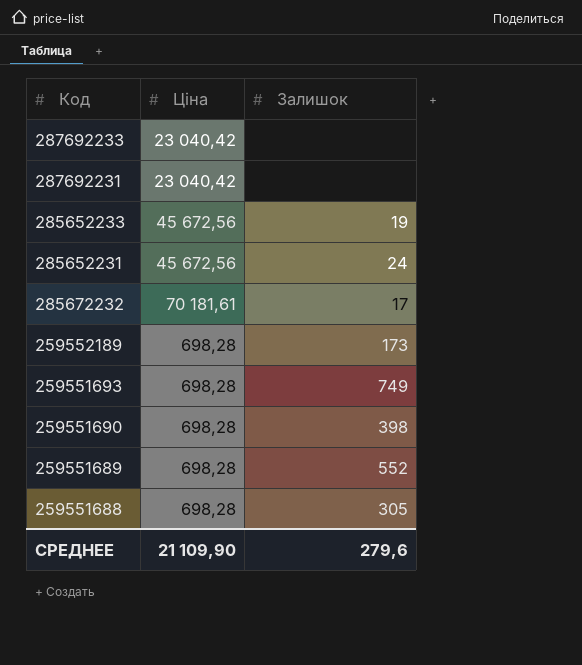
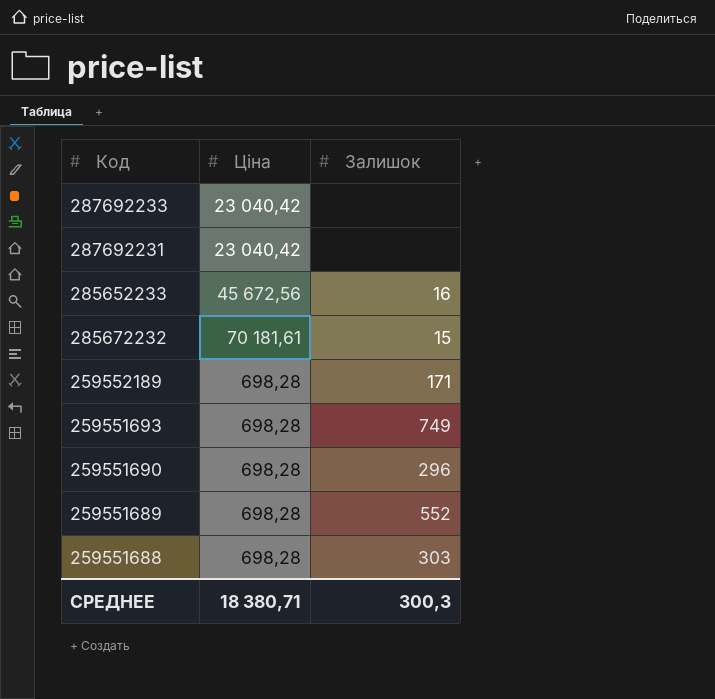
row 285652231: 45 672,56 | 24 -> none
285652233 | Залишок: 19 -> 16
285672232 | Залишок: 17 -> 15
259552189 | Залишок: 173 -> 171
259551690 | Залишок: 398 -> 296
259551688 | Залишок: 305 -> 303
СРЕДНЕЕ | Ціна: 21 109,90 -> 18 380,71
СРЕДНЕЕ | Залишок: 279,6 -> 300,3

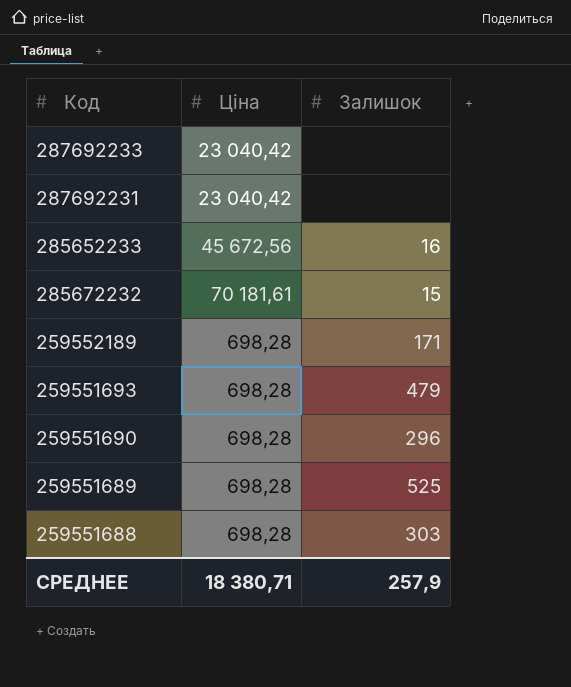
259551693 | Залишок: 749 -> 479
259551689 | Залишок: 552 -> 525
СРЕДНЕЕ | Залишок: 300,3 -> 257,9

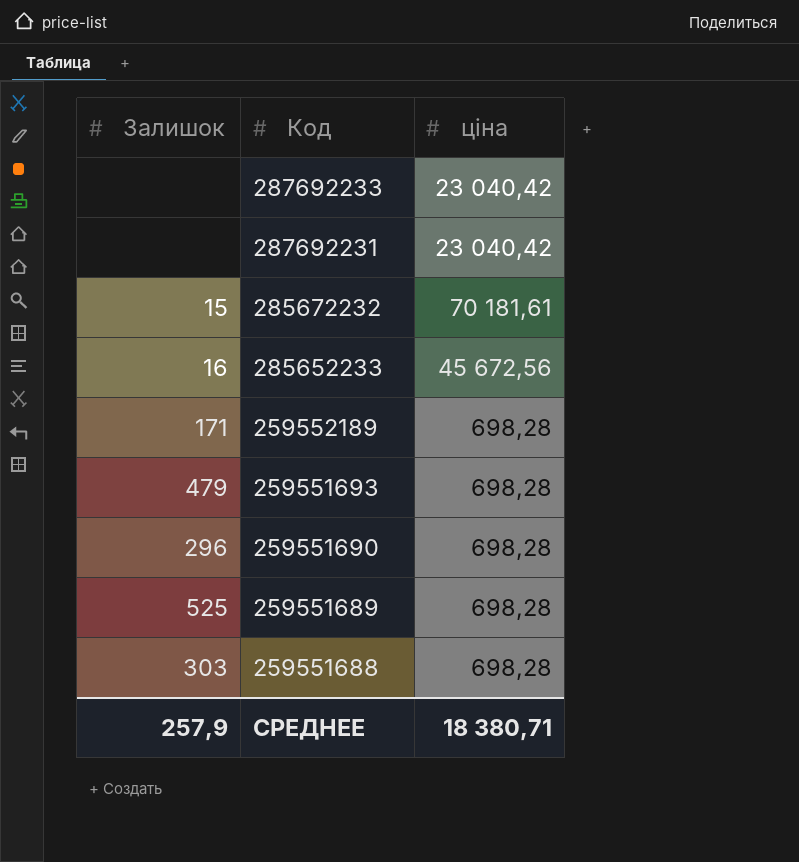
row order: none -> Код descending
column Залишок | position: 3 -> 1
column name: Ціна -> ціна

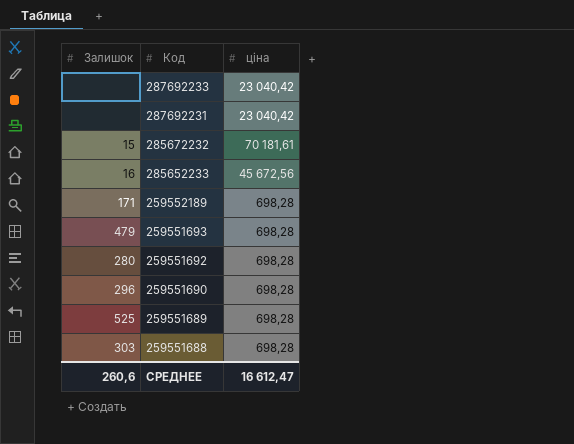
row 259551692: none -> 280 | 698,28
СРЕДНЕЕ | Залишок: 257,9 -> 260,6
СРЕДНЕЕ | ціна: 18 380,71 -> 16 612,47

